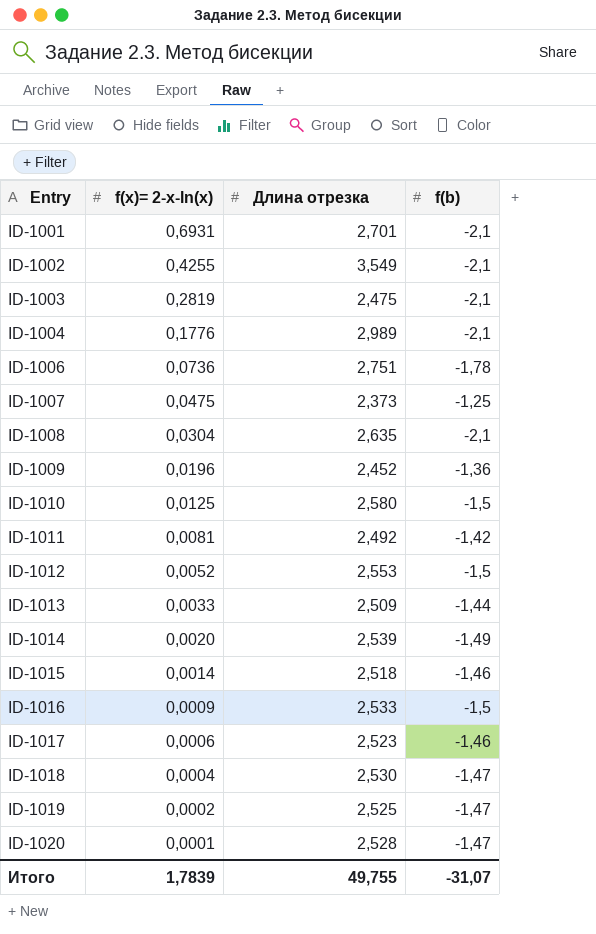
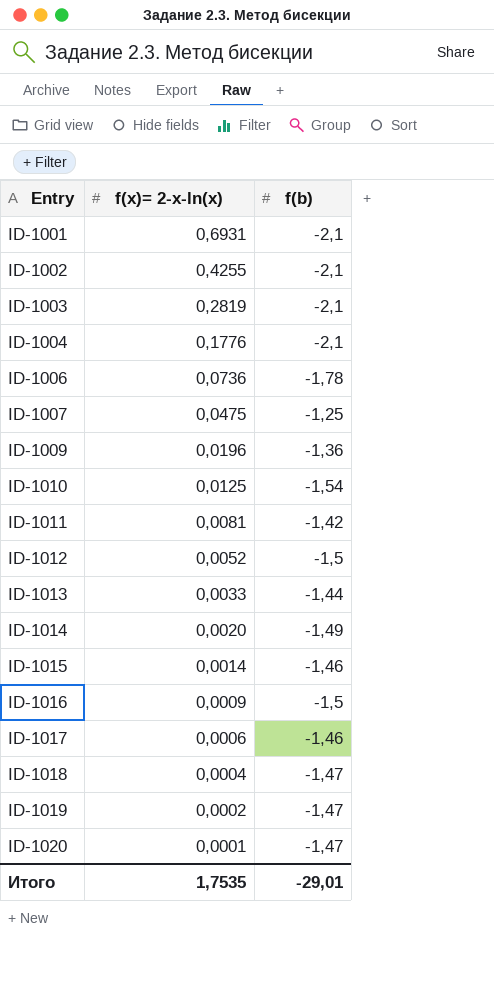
column Длина отрезка | position: 3 -> none
row ID-1008: 0,0304 | 2,635 | -2,1 -> none
ID-1010 | f(b): -1,5 -> -1,54
Итого | f(x)= 2-х-ln(x): 1,7839 -> 1,7535
Итого | f(b): -31,07 -> -29,01

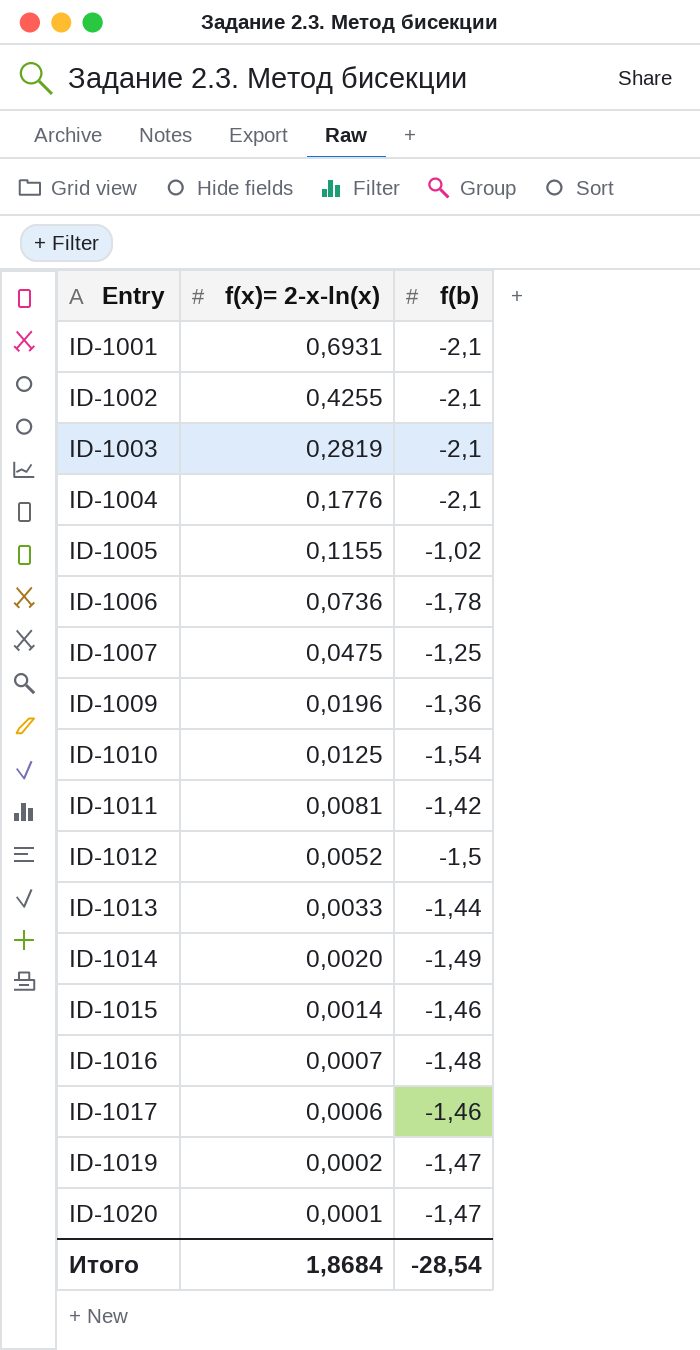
row ID-1018: 0,0004 | -1,47 -> none
row ID-1005: none -> 0,1155 | -1,02
ID-1016 | f(x)= 2-х-ln(x): 0,0009 -> 0,0007
ID-1016 | f(b): -1,5 -> -1,48
Итого | f(x)= 2-х-ln(x): 1,7535 -> 1,8684
Итого | f(b): -29,01 -> -28,54

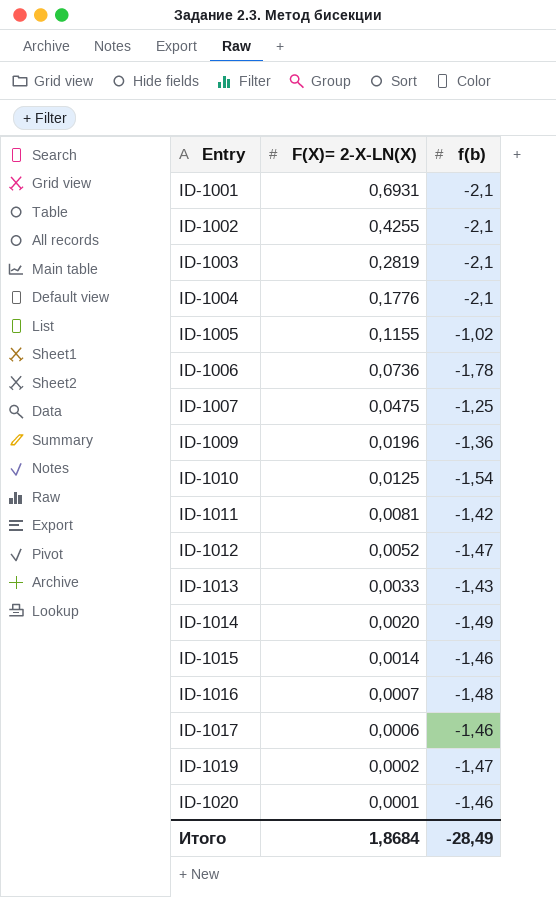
column name: f(x)= 2-х-ln(x) -> F(X)= 2-Х-LN(X)
ID-1012 | f(b): -1,5 -> -1,47
ID-1013 | f(b): -1,44 -> -1,43
ID-1020 | f(b): -1,47 -> -1,46
Итого | f(b): -28,54 -> -28,49

